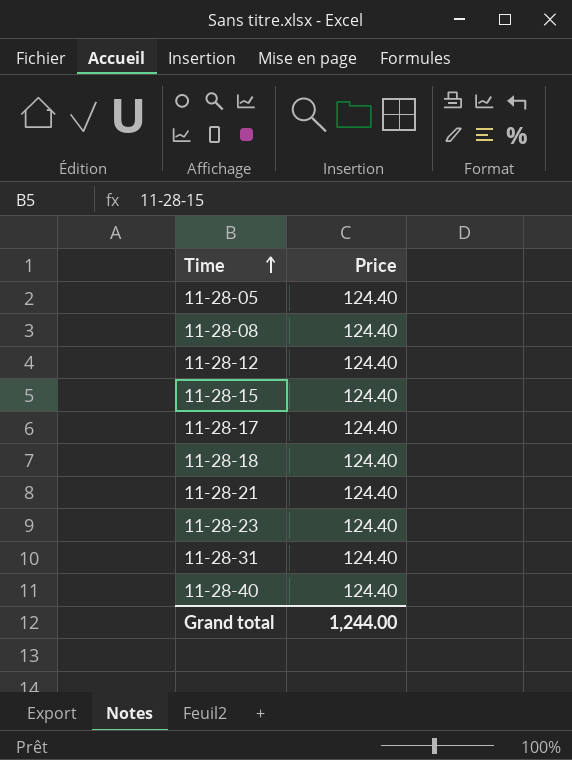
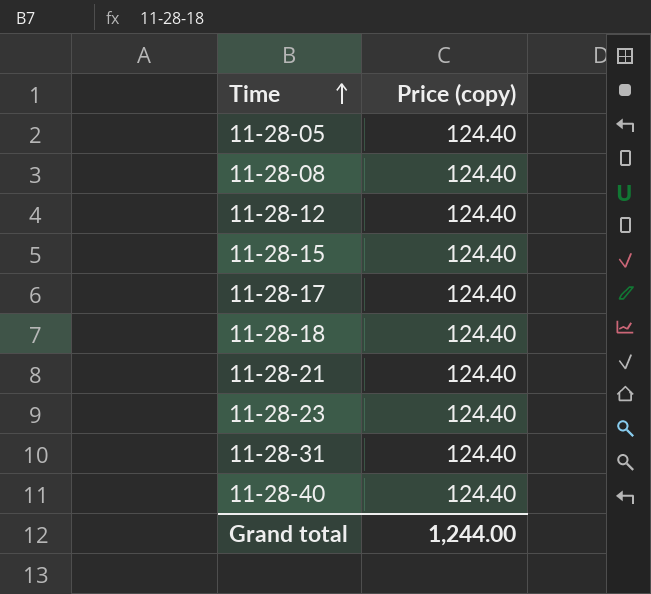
column name: Price -> Price (copy)

